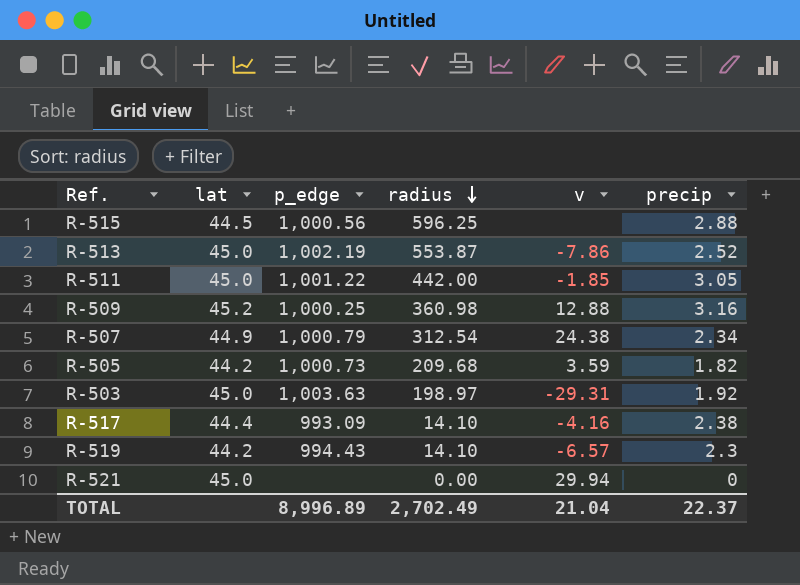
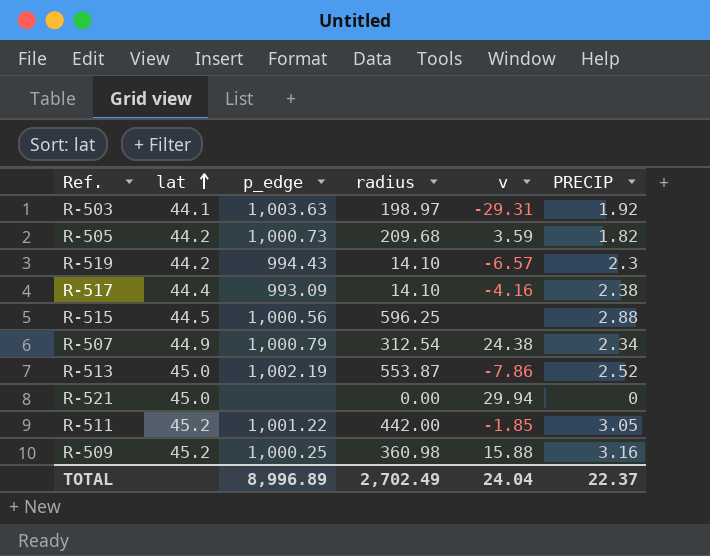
row order: radius descending -> lat ascending
column name: precip -> PRECIP
R-503 | lat: 45.0 -> 44.1
R-511 | lat: 45.0 -> 45.2
R-509 | v: 12.88 -> 15.88
TOTAL | v: 21.04 -> 24.04

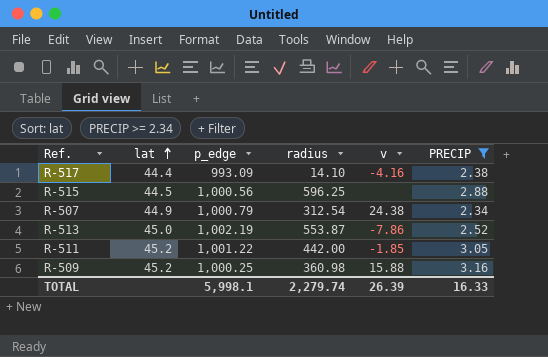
filter: none -> PRECIP >= 2.34
TOTAL | p_edge: 8,996.89 -> 5,998.1
TOTAL | radius: 2,702.49 -> 2,279.74
TOTAL | v: 24.04 -> 26.39
TOTAL | PRECIP: 22.37 -> 16.33

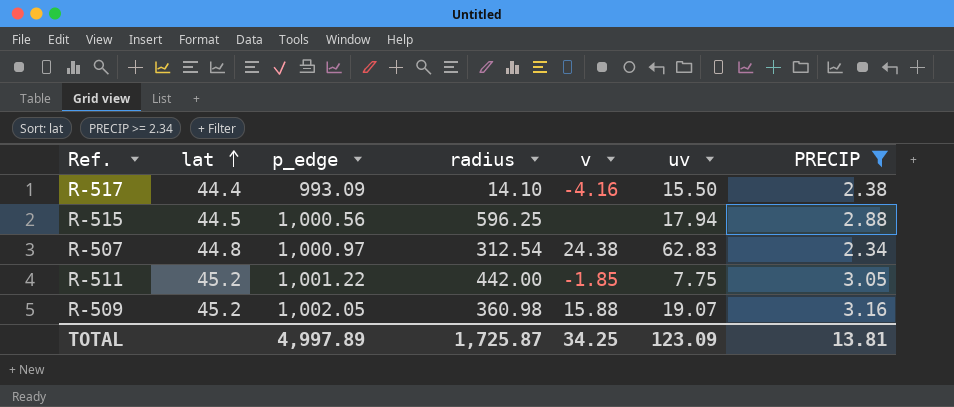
column uv | position: none -> 6
row R-513: 45.0 | 1,002.19 | 553.87 | -7.86 | 2.52 -> none
R-507 | lat: 44.9 -> 44.8
R-507 | p_edge: 1,000.79 -> 1,000.97
R-509 | p_edge: 1,000.25 -> 1,002.05
TOTAL | p_edge: 5,998.1 -> 4,997.89
TOTAL | radius: 2,279.74 -> 1,725.87
TOTAL | v: 26.39 -> 34.25
TOTAL | PRECIP: 16.33 -> 13.81

